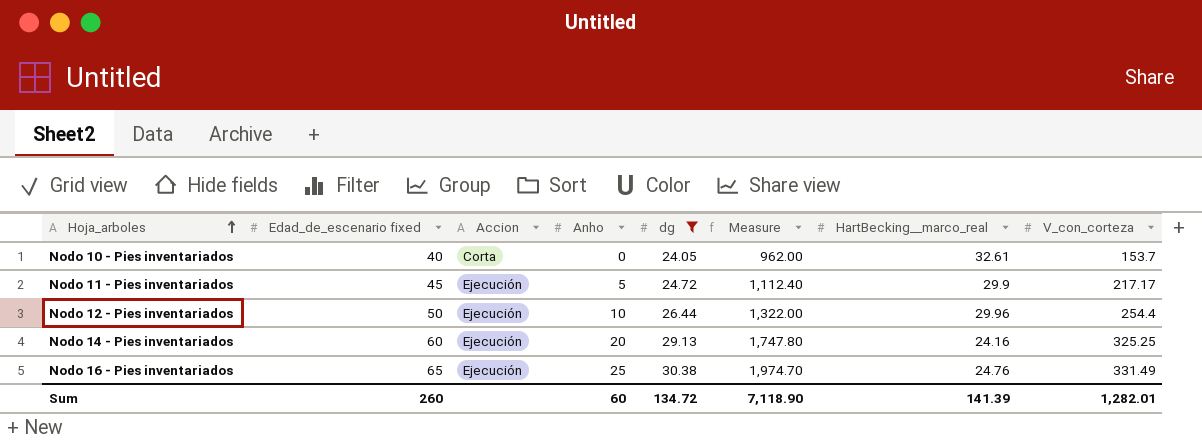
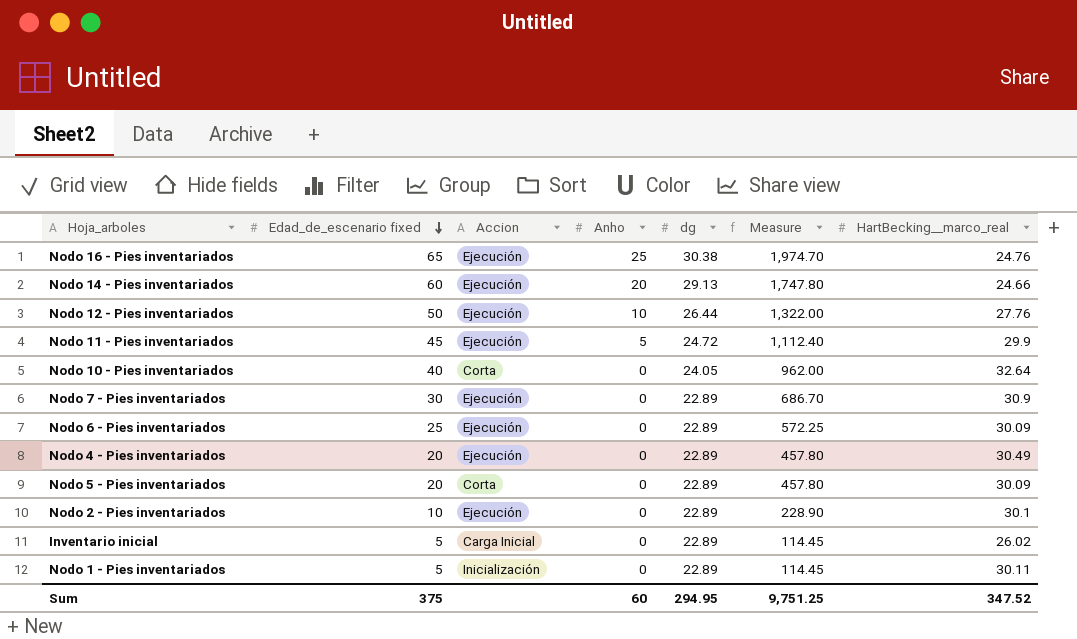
filter: dg != 22.89 -> none
row order: Hoja_arboles ascending -> Edad_de_escenario fixed descending
column V_con_corteza | position: 8 -> none
Nodo 14 - Pies inventariados | HartBecking__marco_real: 24.16 -> 24.66
Nodo 12 - Pies inventariados | HartBecking__marco_real: 29.96 -> 27.76
Nodo 10 - Pies inventariados | HartBecking__marco_real: 32.61 -> 32.64
Sum | Edad_de_escenario fixed: 260 -> 375
Sum | dg: 134.72 -> 294.95
Sum | Measure: 7,118.90 -> 9,751.25
Sum | HartBecking__marco_real: 141.39 -> 347.52

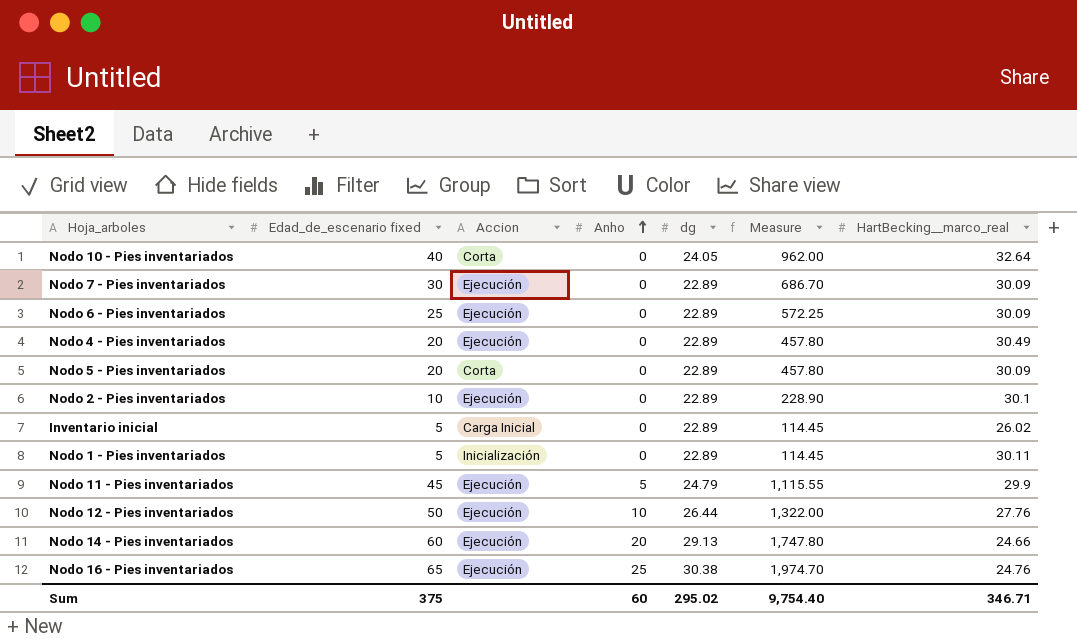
row order: Edad_de_escenario fixed descending -> Anho ascending
Nodo 7 - Pies inventariados | HartBecking__marco_real: 30.9 -> 30.09
Nodo 11 - Pies inventariados | dg: 24.72 -> 24.79
Nodo 11 - Pies inventariados | Measure: 1,112.40 -> 1,115.55
Sum | dg: 294.95 -> 295.02
Sum | Measure: 9,751.25 -> 9,754.40
Sum | HartBecking__marco_real: 347.52 -> 346.71

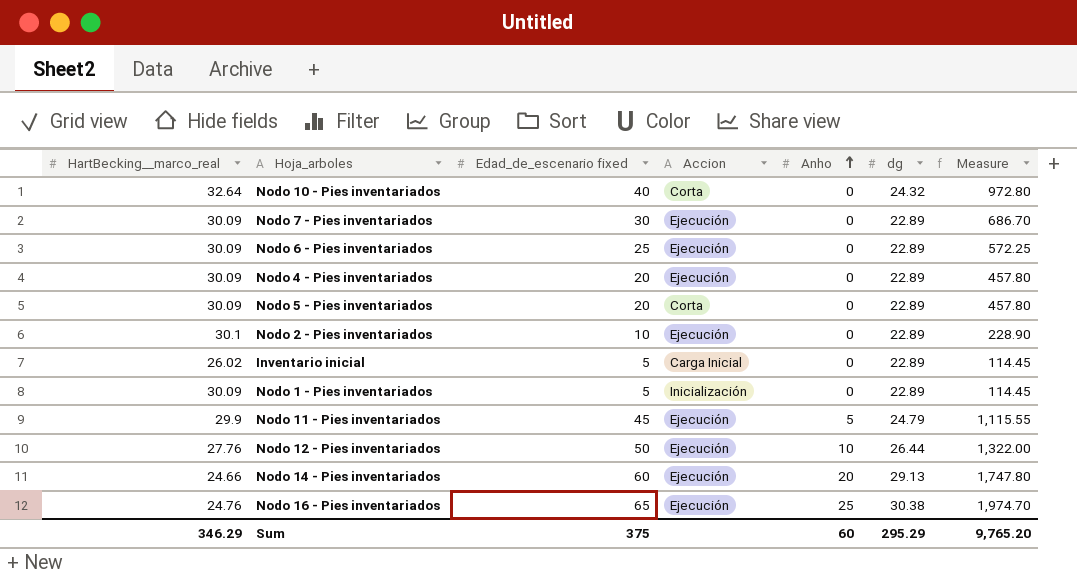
column HartBecking__marco_real | position: 7 -> 1
Nodo 10 - Pies inventariados | dg: 24.05 -> 24.32
Nodo 10 - Pies inventariados | Measure: 962.00 -> 972.80
Nodo 4 - Pies inventariados | HartBecking__marco_real: 30.49 -> 30.09
Nodo 1 - Pies inventariados | HartBecking__marco_real: 30.11 -> 30.09
Sum | HartBecking__marco_real: 346.71 -> 346.29
Sum | dg: 295.02 -> 295.29
Sum | Measure: 9,754.40 -> 9,765.20

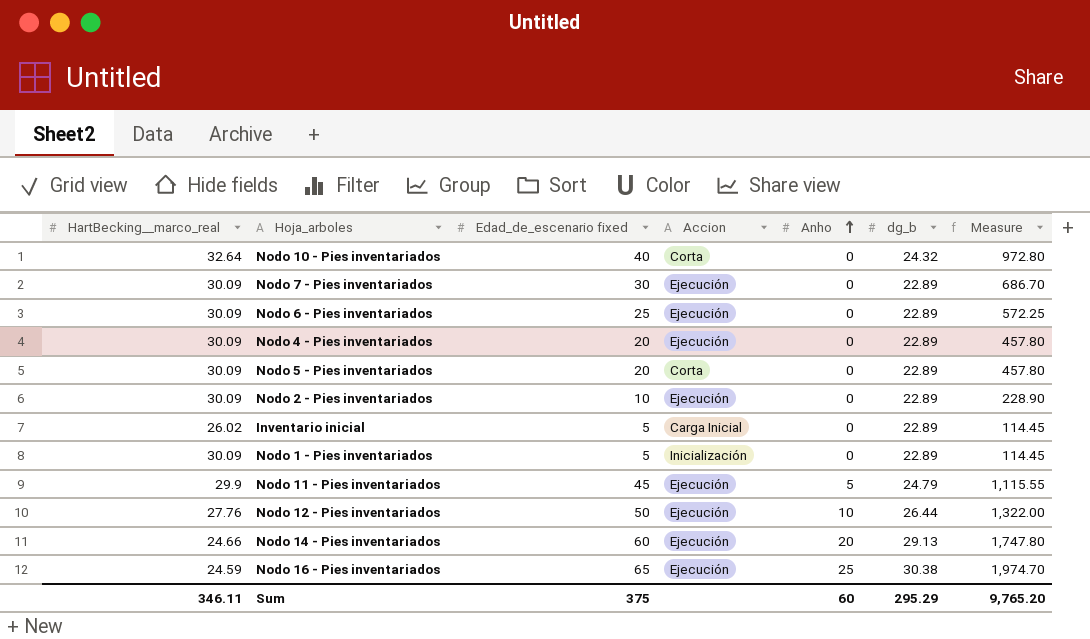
column name: dg -> dg_b
Nodo 2 - Pies inventariados | HartBecking__marco_real: 30.1 -> 30.09
Nodo 16 - Pies inventariados | HartBecking__marco_real: 24.76 -> 24.59
Sum | HartBecking__marco_real: 346.29 -> 346.11

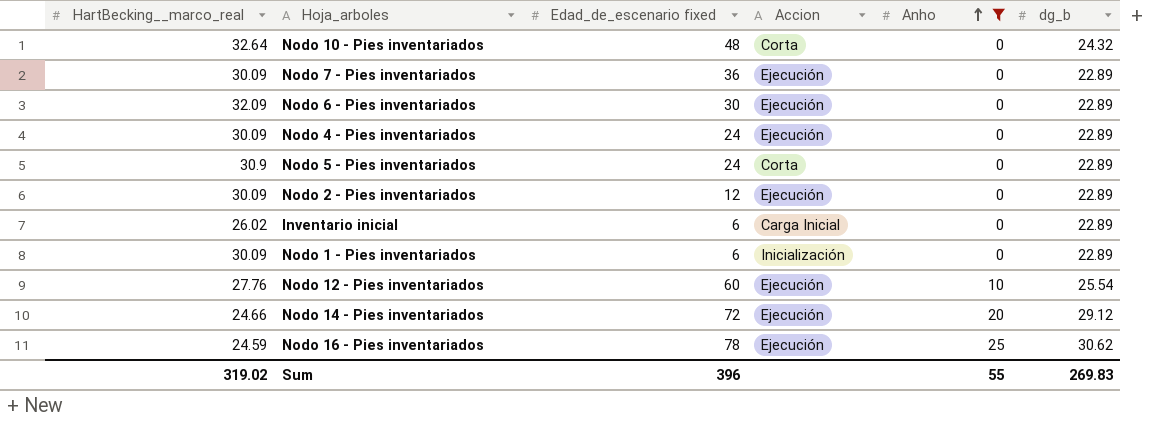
filter: none -> Anho != 5
column Measure | formula: [Edad_de_escenario fixed] * [dg_b] -> none
Nodo 10 - Pies inventariados | Edad_de_escenario fixed: 40 -> 48
Nodo 7 - Pies inventariados | Edad_de_escenario fixed: 30 -> 36
Nodo 6 - Pies inventariados | HartBecking__marco_real: 30.09 -> 32.09
Nodo 6 - Pies inventariados | Edad_de_escenario fixed: 25 -> 30
Nodo 4 - Pies inventariados | Edad_de_escenario fixed: 20 -> 24
Nodo 5 - Pies inventariados | HartBecking__marco_real: 30.09 -> 30.9
Nodo 5 - Pies inventariados | Edad_de_escenario fixed: 20 -> 24
Nodo 2 - Pies inventariados | Edad_de_escenario fixed: 10 -> 12
Inventario inicial | Edad_de_escenario fixed: 5 -> 6
Nodo 1 - Pies inventariados | Edad_de_escenario fixed: 5 -> 6
Nodo 12 - Pies inventariados | Edad_de_escenario fixed: 50 -> 60
Nodo 12 - Pies inventariados | dg_b: 26.44 -> 25.54
Nodo 14 - Pies inventariados | Edad_de_escenario fixed: 60 -> 72
Nodo 14 - Pies inventariados | dg_b: 29.13 -> 29.12
Nodo 16 - Pies inventariados | Edad_de_escenario fixed: 65 -> 78
Nodo 16 - Pies inventariados | dg_b: 30.38 -> 30.62
Sum | HartBecking__marco_real: 346.11 -> 319.02
Sum | Edad_de_escenario fixed: 375 -> 396
Sum | Anho: 60 -> 55
Sum | dg_b: 295.29 -> 269.83

